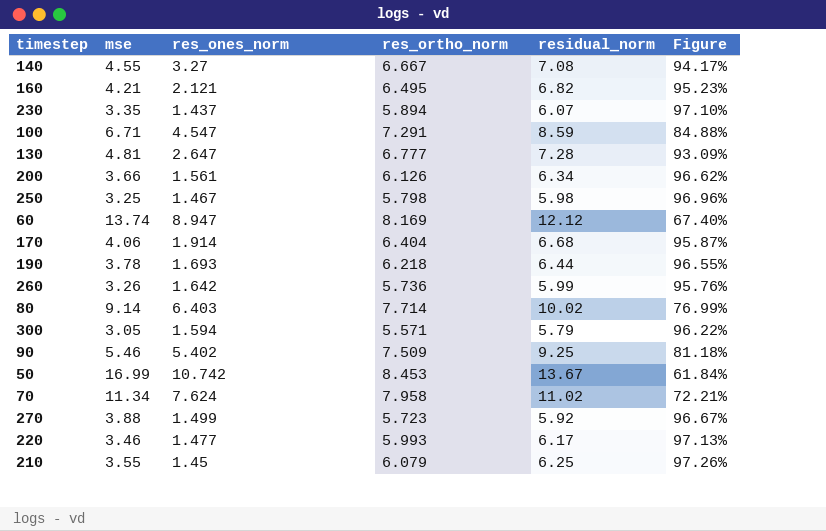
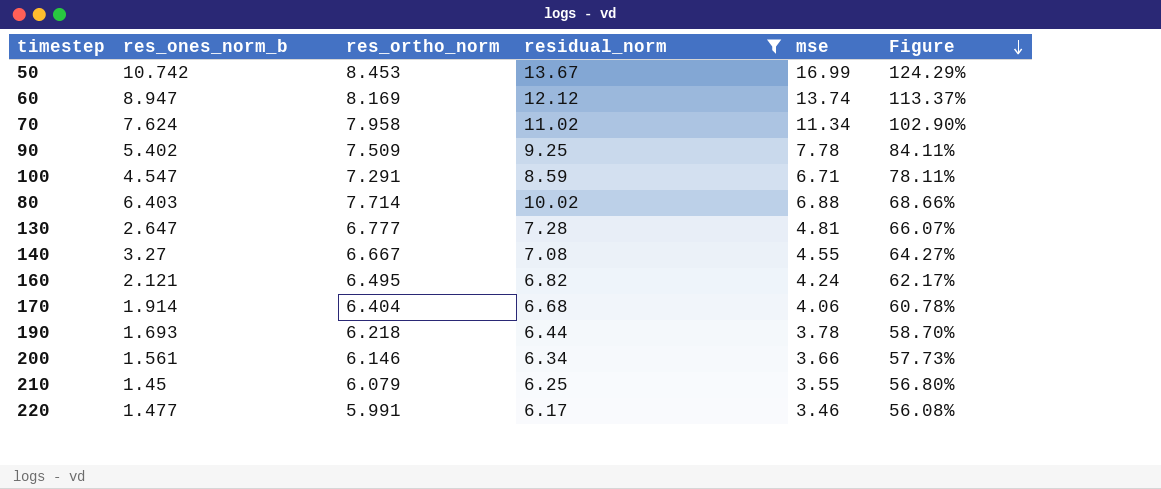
filter: none -> residual_norm >= 6.17
row order: none -> Figure descending
column name: res_ones_norm -> res_ones_norm_b
column mse | position: 2 -> 5
column Figure | formula: [res_ortho_norm] / [residual_norm] -> [mse] / [residual_norm]
90 | mse: 5.46 -> 7.78
80 | mse: 9.14 -> 6.88
160 | mse: 4.21 -> 4.24
200 | res_ortho_norm: 6.126 -> 6.146
220 | res_ortho_norm: 5.993 -> 5.991

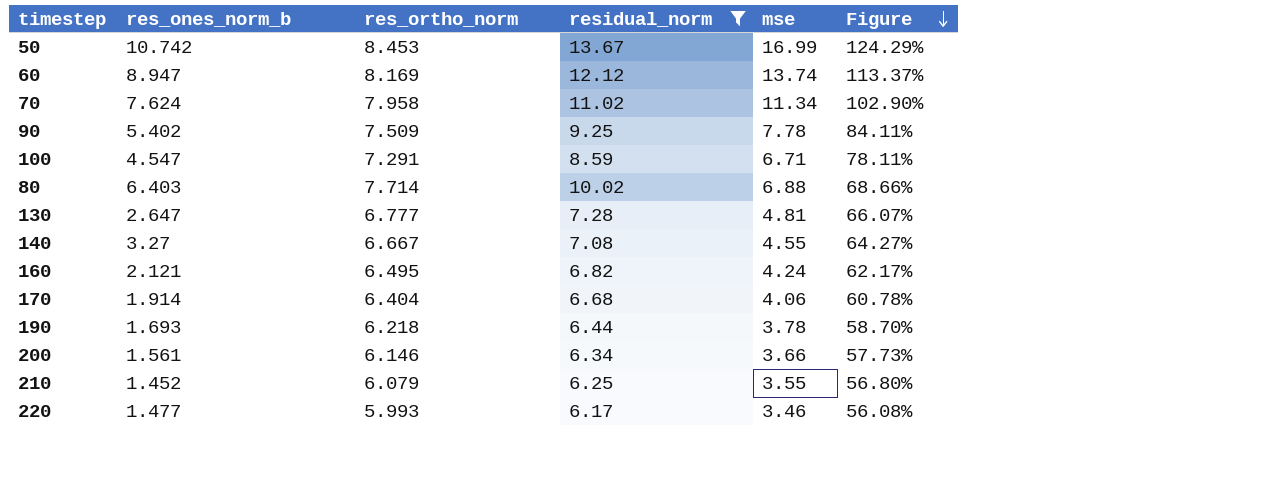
210 | res_ones_norm_b: 1.45 -> 1.452
220 | res_ortho_norm: 5.991 -> 5.993

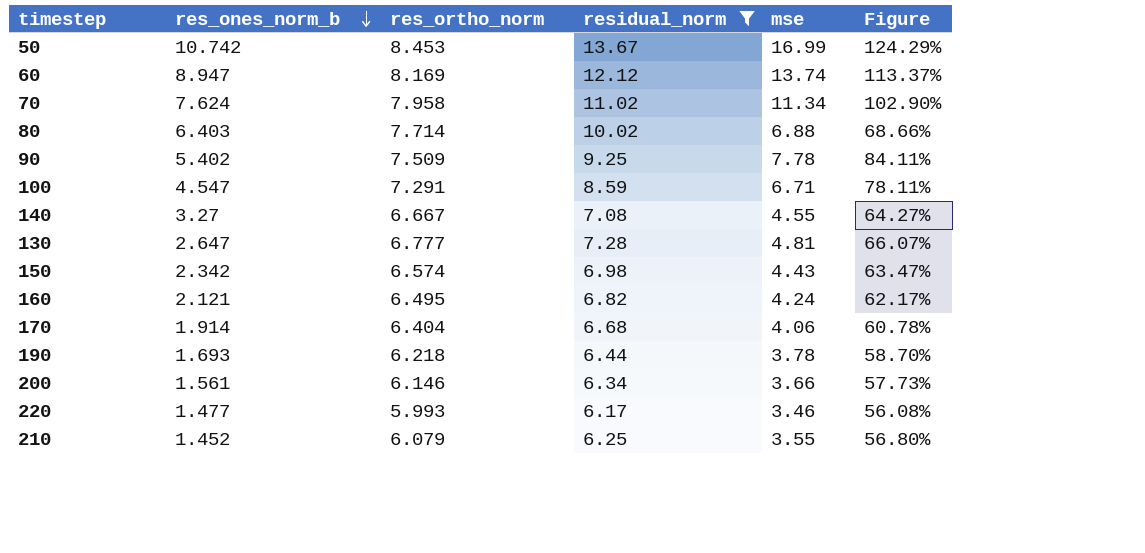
row order: Figure descending -> res_ones_norm_b descending
row 150: none -> 2.342 | 6.574 | 6.98 | 4.43 | 63.47%

